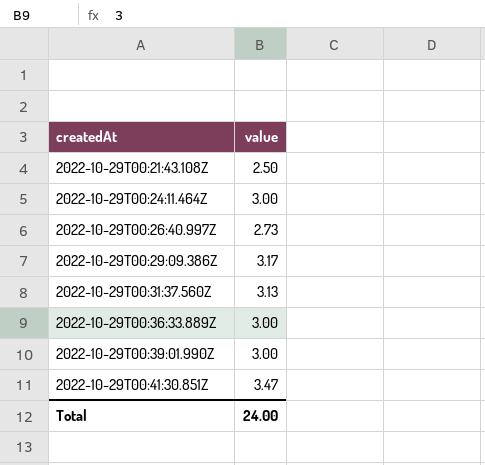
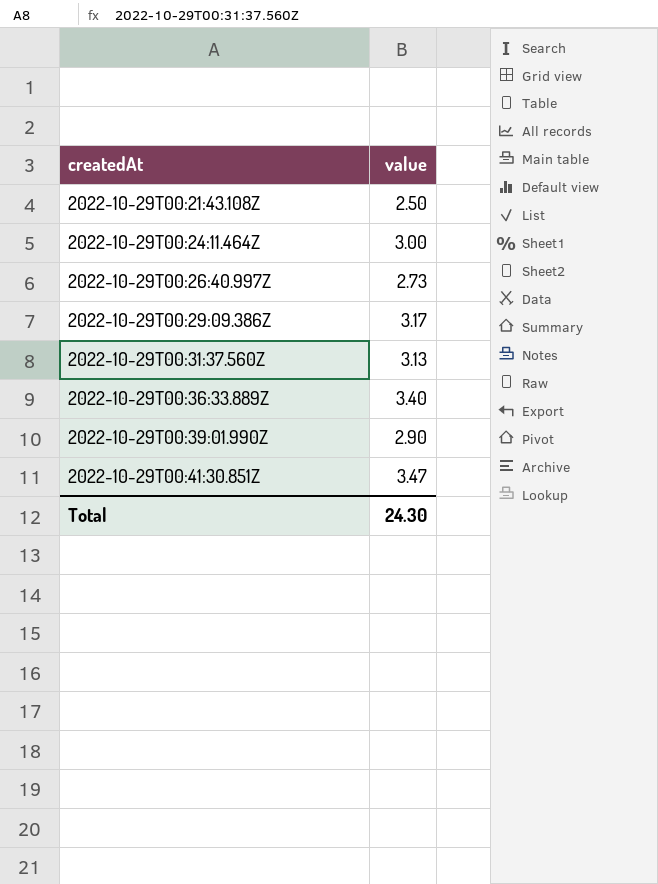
2022-10-29T00:36:33.889Z | value: 3.00 -> 3.40
2022-10-29T00:39:01.990Z | value: 3.00 -> 2.90
Total | value: 24.00 -> 24.30

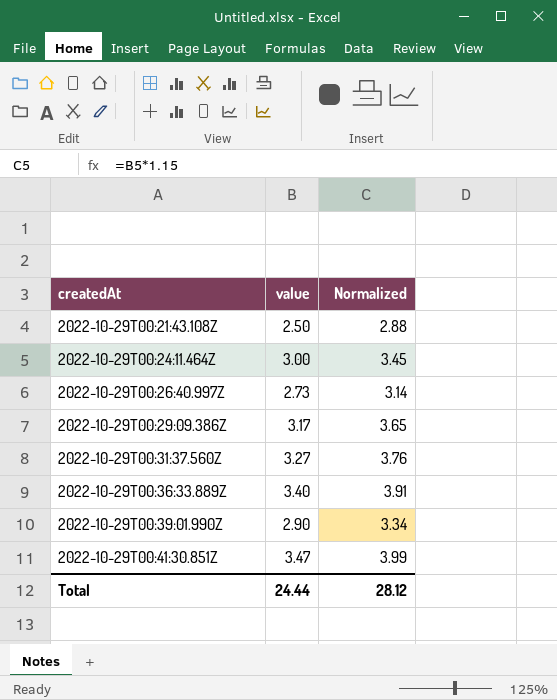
column Normalized | formula: none -> [value] * 1.15
2022-10-29T00:31:37.560Z | value: 3.13 -> 3.27
Total | value: 24.30 -> 24.44

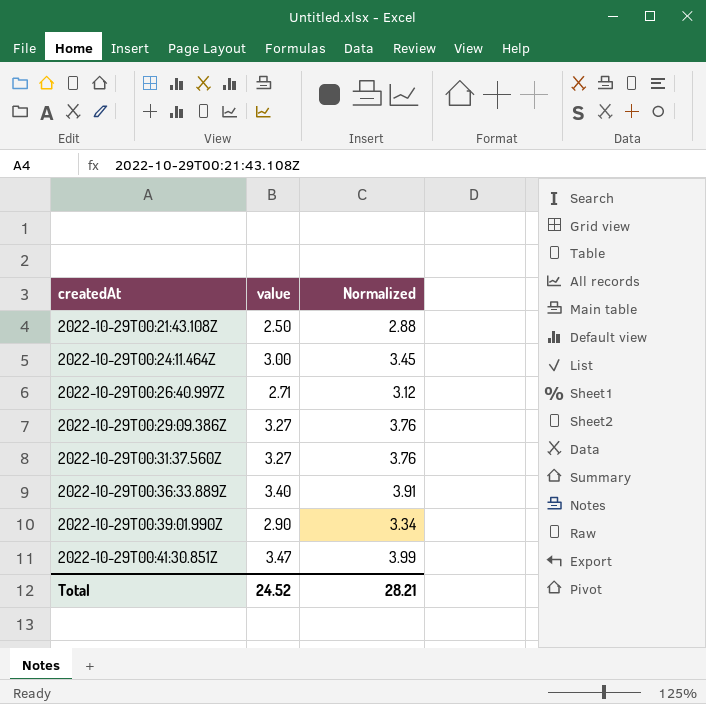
2022-10-29T00:26:40.997Z | value: 2.73 -> 2.71
2022-10-29T00:26:40.997Z | Normalized: 3.14 -> 3.12
2022-10-29T00:29:09.386Z | value: 3.17 -> 3.27
2022-10-29T00:29:09.386Z | Normalized: 3.65 -> 3.76
Total | value: 24.44 -> 24.52
Total | Normalized: 28.12 -> 28.21

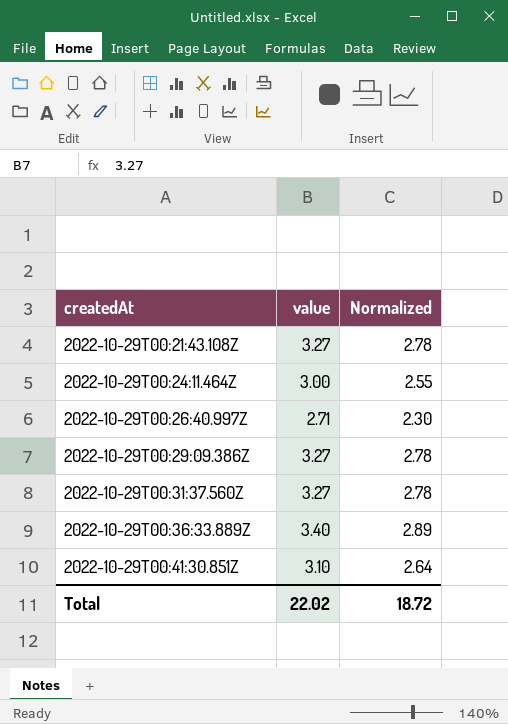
column Normalized | formula: [value] * 1.15 -> [value] * 0.85
row 2022-10-29T00:39:01.990Z: 2.90 | 3.34 -> none
2022-10-29T00:21:43.108Z | value: 2.50 -> 3.27
2022-10-29T00:41:30.851Z | value: 3.47 -> 3.10
Total | value: 24.52 -> 22.02
Total | Normalized: 28.21 -> 18.72

